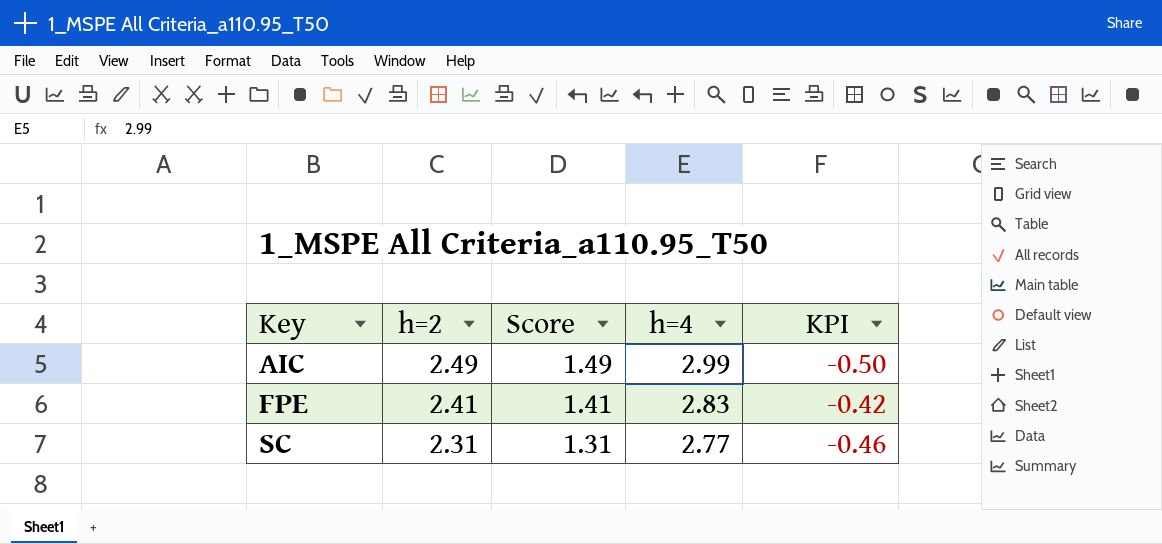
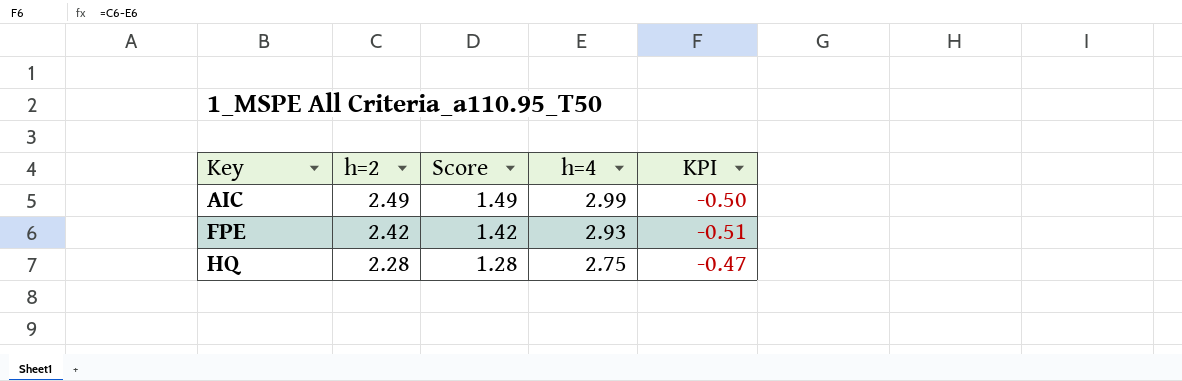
row SC: 2.31 | 1.31 | 2.77 | -0.46 -> none
FPE | h=2: 2.41 -> 2.42
FPE | Score: 1.41 -> 1.42
FPE | h=4: 2.83 -> 2.93
FPE | KPI: -0.42 -> -0.51
row HQ: none -> 2.28 | 1.28 | 2.75 | -0.47

